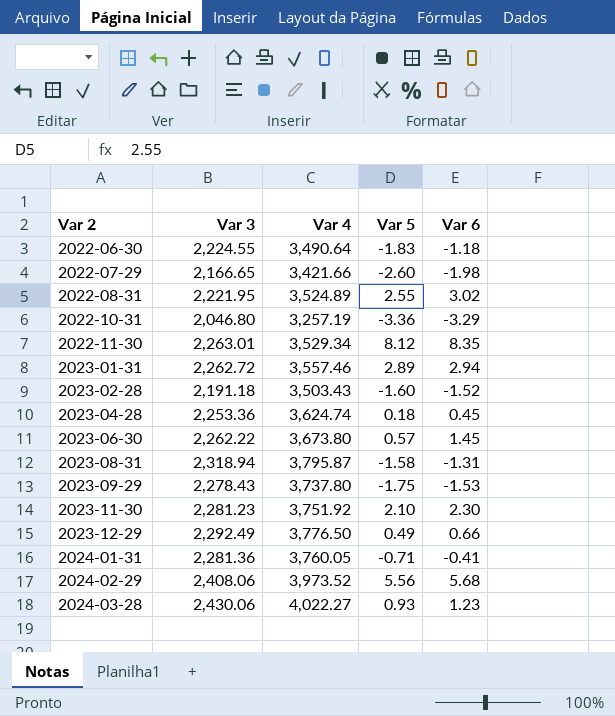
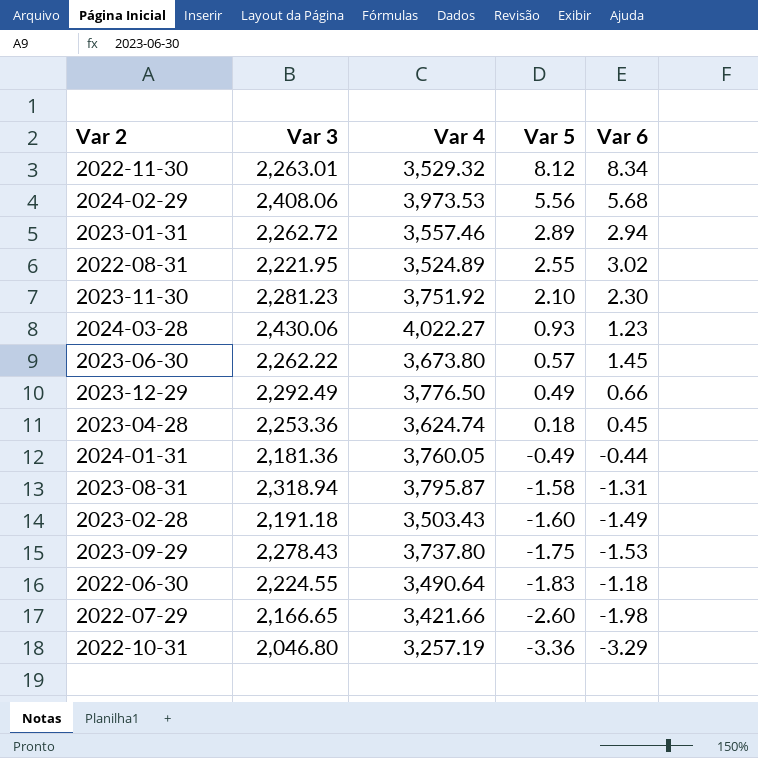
row order: Var 2 ascending -> Var 5 descending
2022-11-30 | Var 4: 3,529.34 -> 3,529.32
2022-11-30 | Var 6: 8.35 -> 8.34
2024-02-29 | Var 4: 3,973.52 -> 3,973.53
2024-01-31 | Var 3: 2,281.36 -> 2,181.36
2024-01-31 | Var 5: -0.71 -> -0.49
2024-01-31 | Var 6: -0.41 -> -0.44
2023-02-28 | Var 6: -1.52 -> -1.49

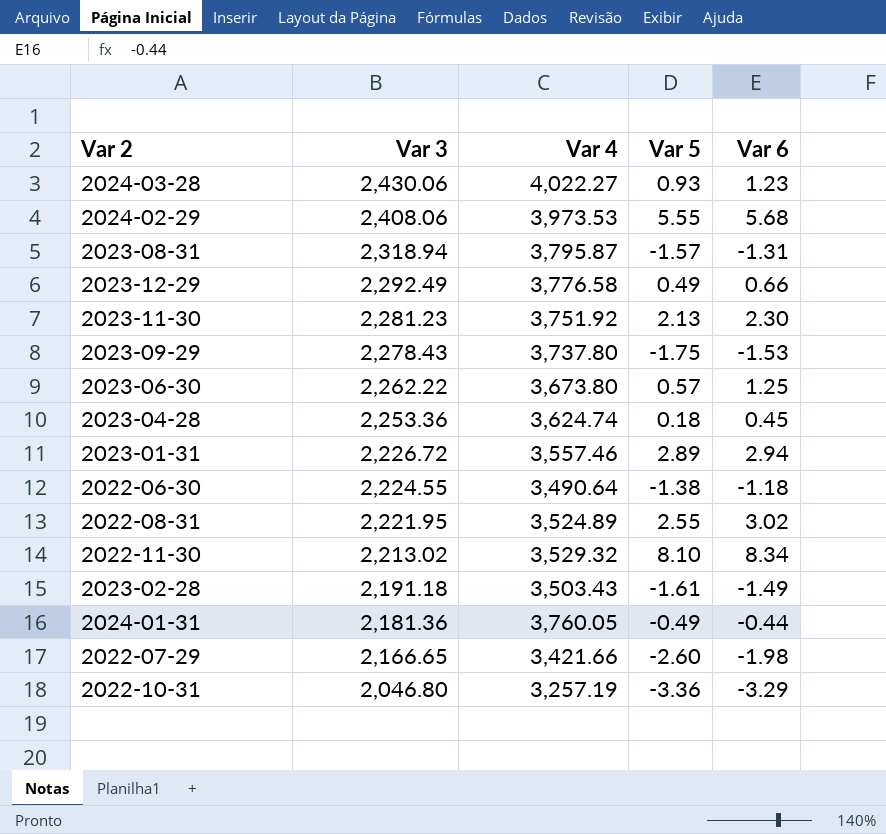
row order: Var 5 descending -> Var 3 descending
2024-02-29 | Var 5: 5.56 -> 5.55
2023-08-31 | Var 5: -1.58 -> -1.57
2023-12-29 | Var 4: 3,776.50 -> 3,776.58
2023-11-30 | Var 5: 2.10 -> 2.13
2023-06-30 | Var 6: 1.45 -> 1.25
2023-01-31 | Var 3: 2,262.72 -> 2,226.72
2022-06-30 | Var 5: -1.83 -> -1.38
2022-11-30 | Var 3: 2,263.01 -> 2,213.02
2022-11-30 | Var 5: 8.12 -> 8.10
2023-02-28 | Var 5: -1.60 -> -1.61

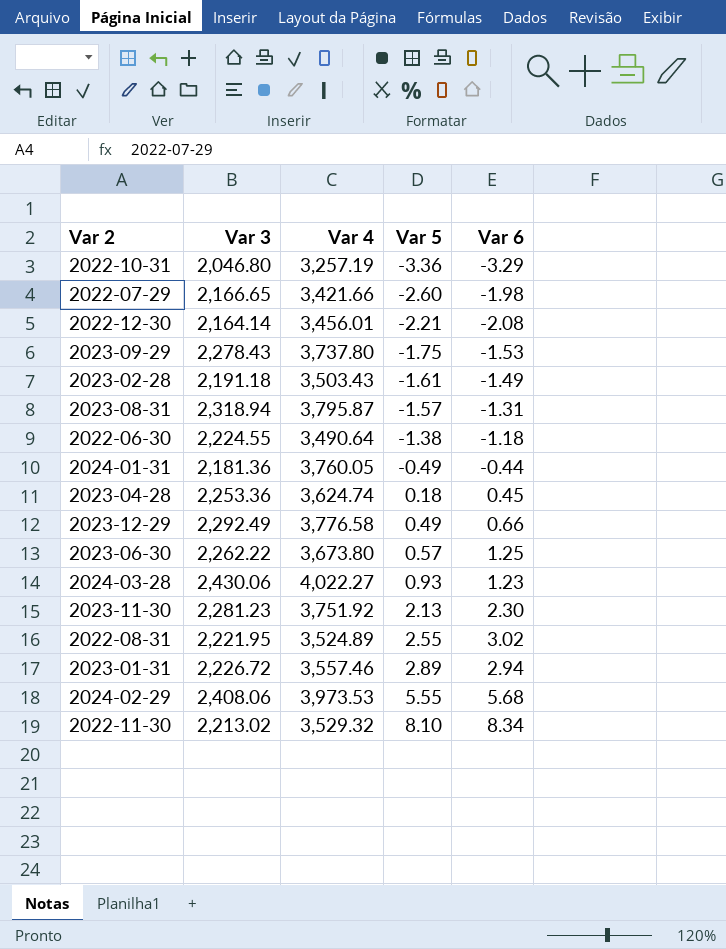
row order: Var 3 descending -> Var 5 ascending
row 2022-12-30: none -> 2,164.14 | 3,456.01 | -2.21 | -2.08

